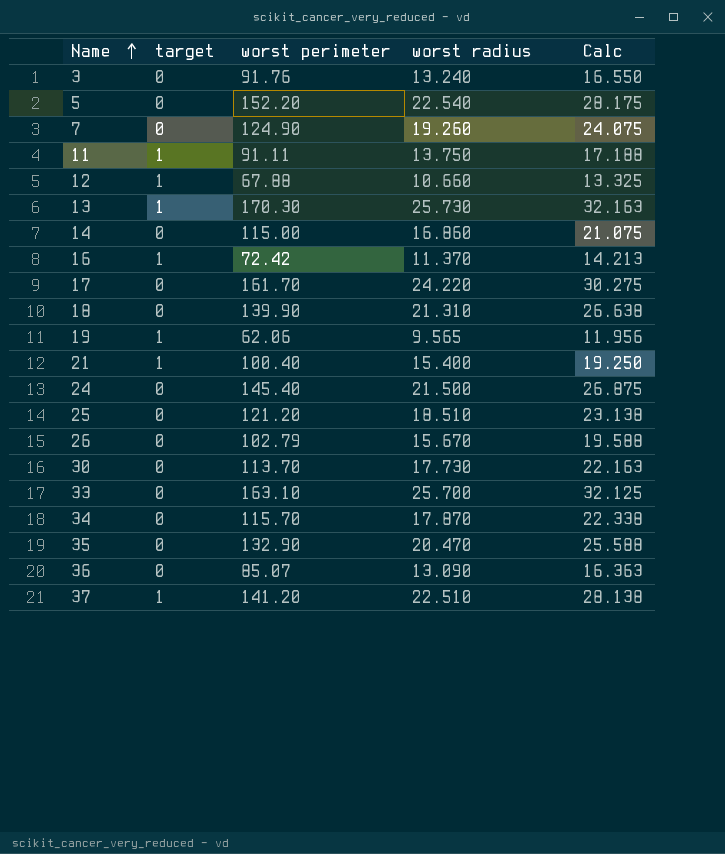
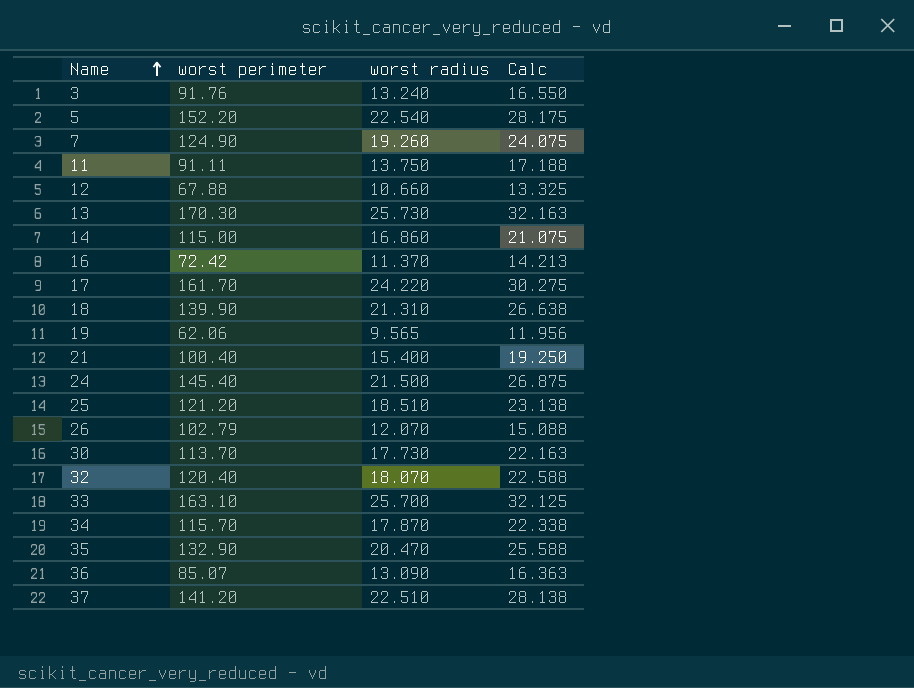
column target | position: 2 -> none
26 | worst radius: 15.670 -> 12.070
26 | Calc: 19.588 -> 15.088
row 32: none -> 120.40 | 18.070 | 22.588

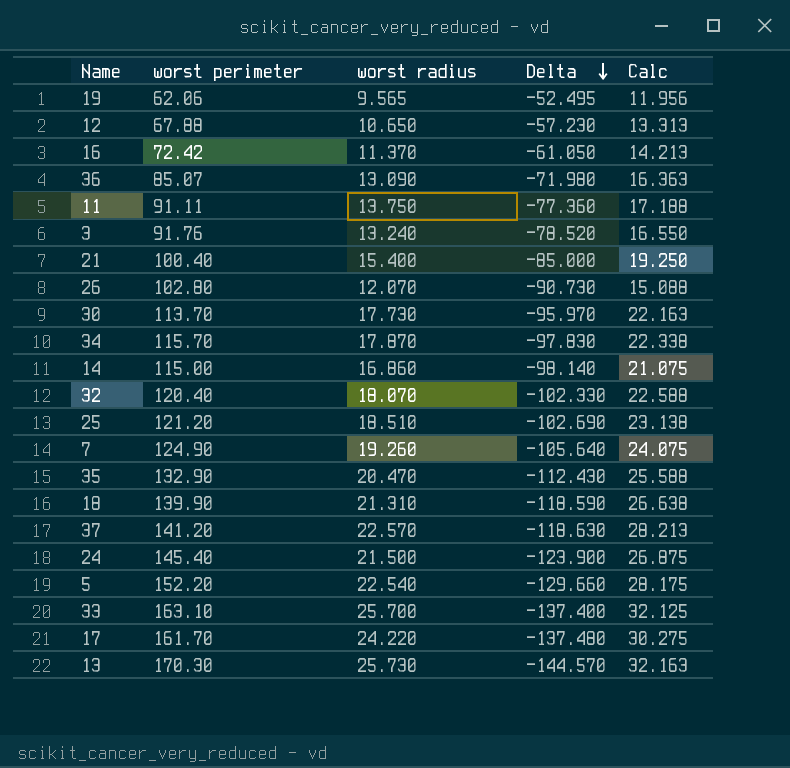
row order: Name ascending -> Delta descending
column Delta | formula: none -> [worst radius] - [worst perimeter]
12 | worst radius: 10.660 -> 10.650
12 | Calc: 13.325 -> 13.313
26 | worst perimeter: 102.79 -> 102.80
37 | worst radius: 22.510 -> 22.570
37 | Calc: 28.138 -> 28.213

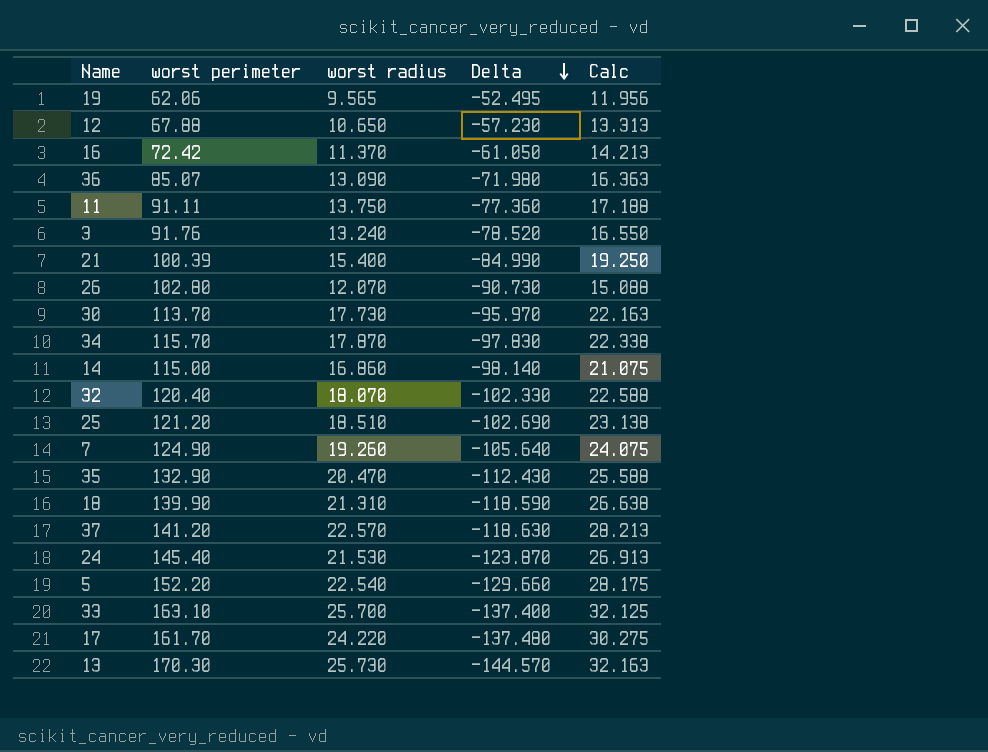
21 | worst perimeter: 100.40 -> 100.39
21 | Delta: -85.000 -> -84.990
24 | worst radius: 21.500 -> 21.530
24 | Delta: -123.900 -> -123.870
24 | Calc: 26.875 -> 26.913

